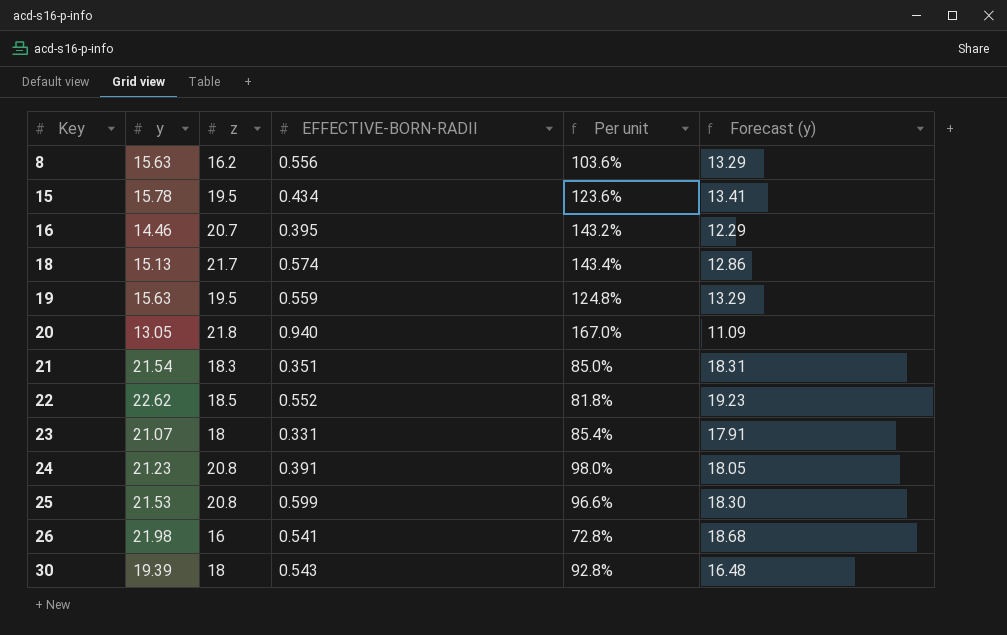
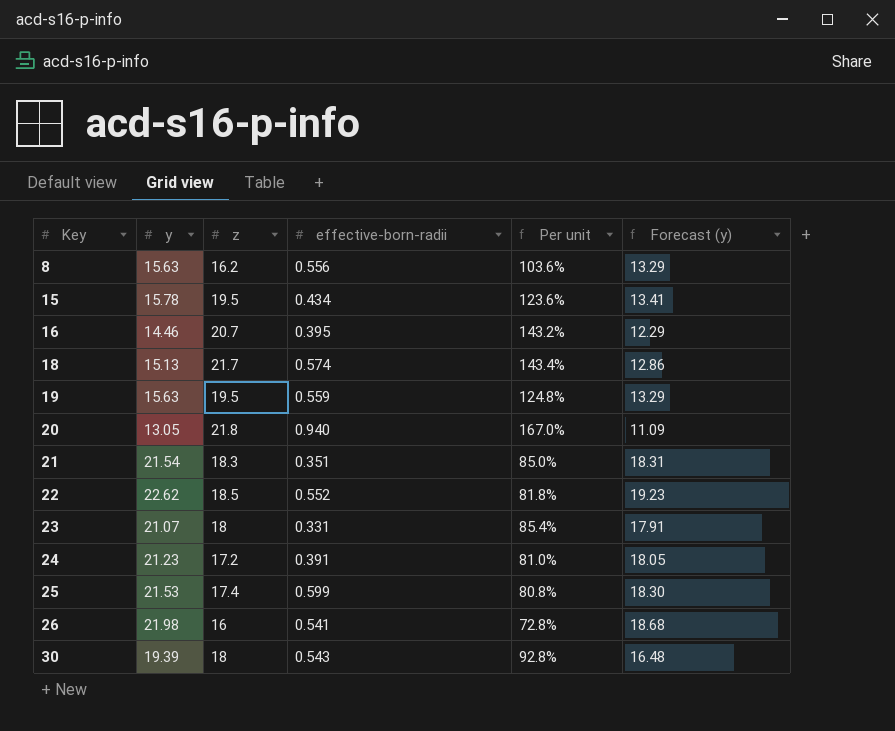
column name: EFFECTIVE-BORN-RADII -> effective-born-radii
24 | z: 20.8 -> 17.2
24 | Per unit: 98.0% -> 81.0%
25 | z: 20.8 -> 17.4
25 | Per unit: 96.6% -> 80.8%

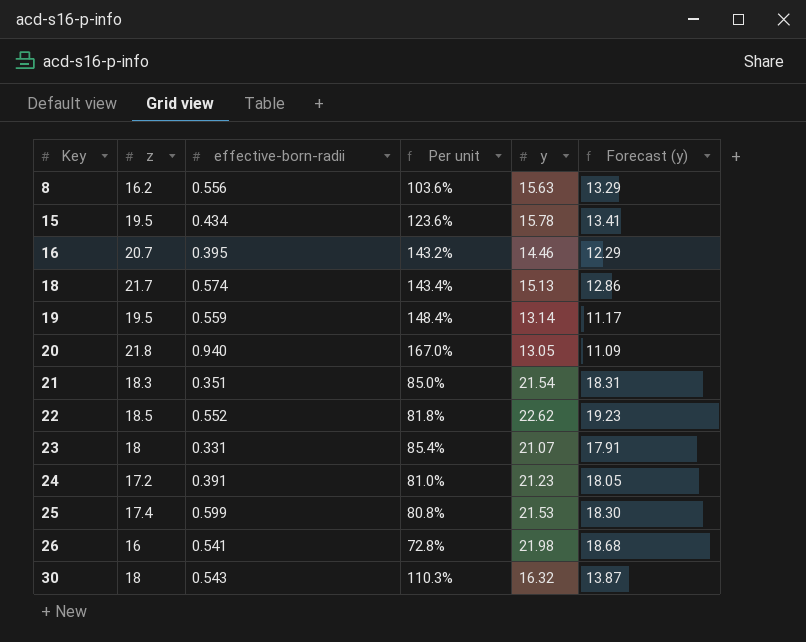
column y | position: 2 -> 5
19 | Per unit: 124.8% -> 148.4%
19 | y: 15.63 -> 13.14
19 | Forecast (y): 13.29 -> 11.17
30 | Per unit: 92.8% -> 110.3%
30 | y: 19.39 -> 16.32
30 | Forecast (y): 16.48 -> 13.87

